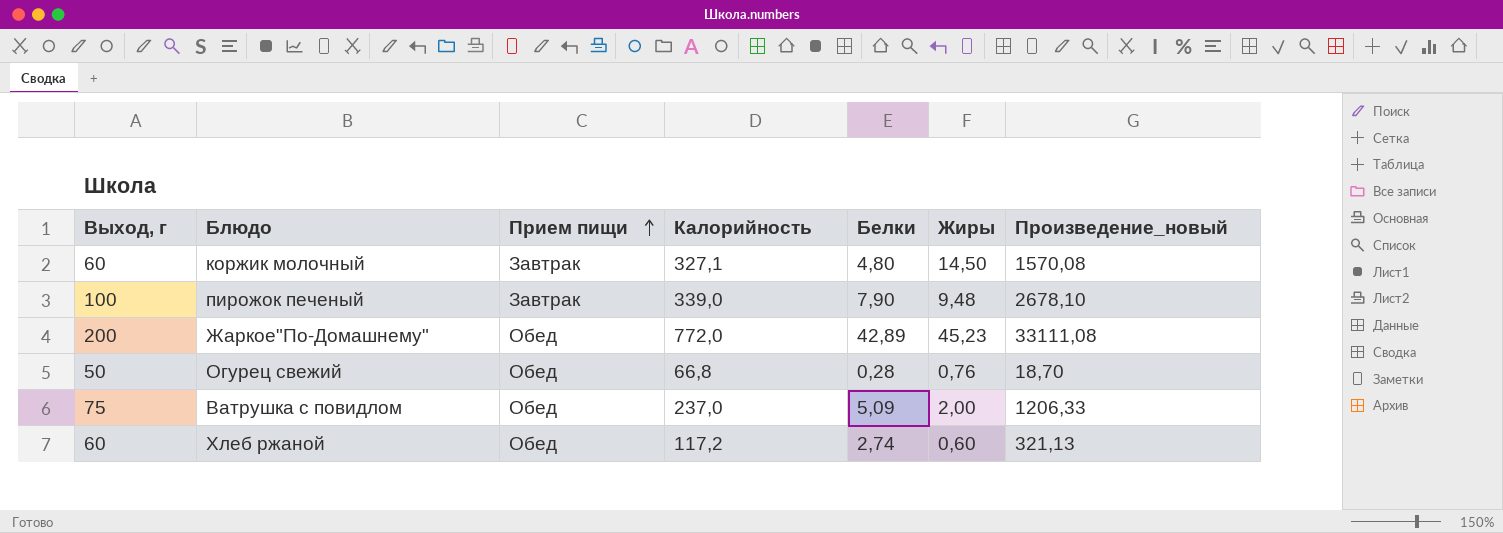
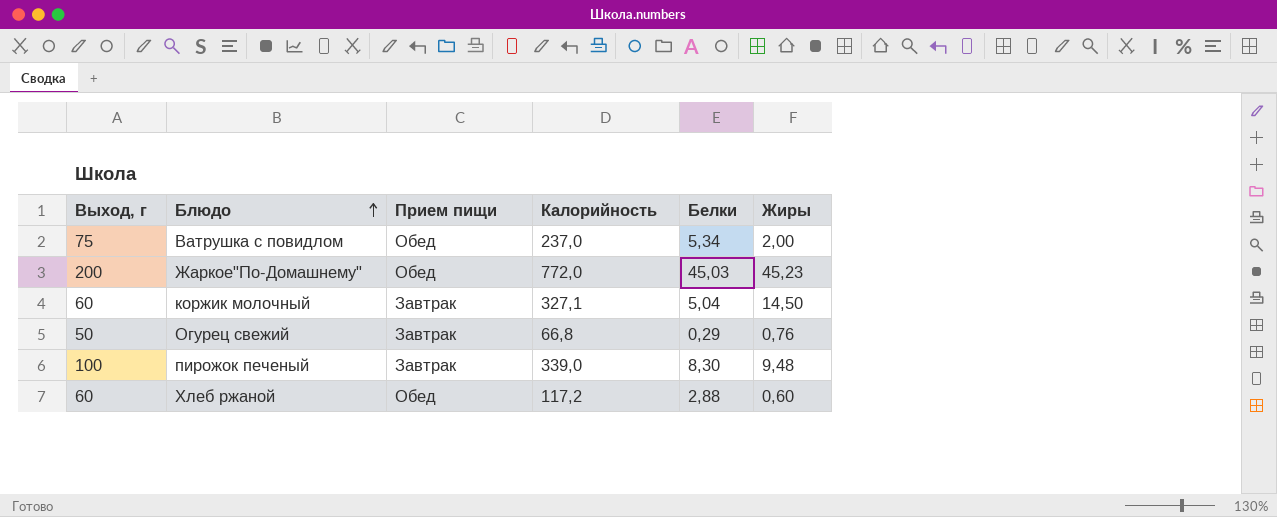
row order: Прием пищи ascending -> Блюдо ascending
column Произведение_новый | formula: [Калорийность] * [Белки] -> none
Ватрушка с повидлом | Белки: 5,09 -> 5,34
Жаркое"По-Домашнему" | Белки: 42,89 -> 45,03
коржик молочный | Белки: 4,80 -> 5,04
Огурец свежий | Прием пищи: Обед -> Завтрак
Огурец свежий | Белки: 0,28 -> 0,29
пирожок печеный | Белки: 7,90 -> 8,30
Хлеб ржаной | Белки: 2,74 -> 2,88

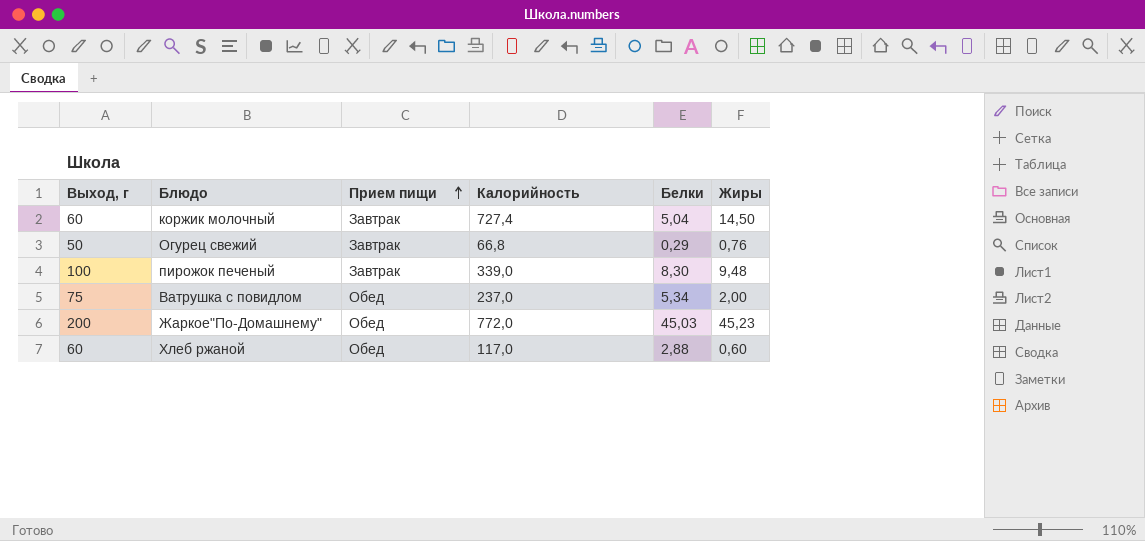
row order: Блюдо ascending -> Прием пищи ascending
коржик молочный | Калорийность: 327,1 -> 727,4
Хлеб ржаной | Калорийность: 117,2 -> 117,0

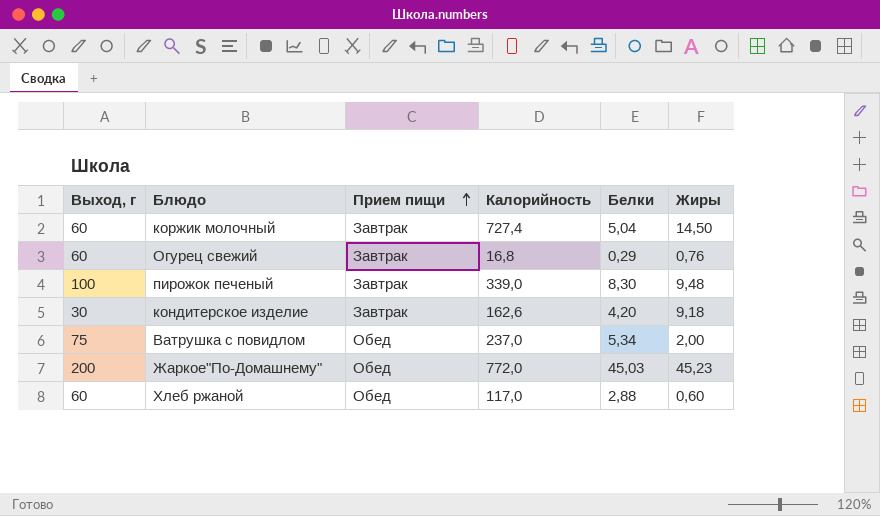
Огурец свежий | Выход, г: 50 -> 60
Огурец свежий | Калорийность: 66,8 -> 16,8
row кондитерское изделие: none -> 30 | Завтрак | 162,6 | 4,20 | 9,18

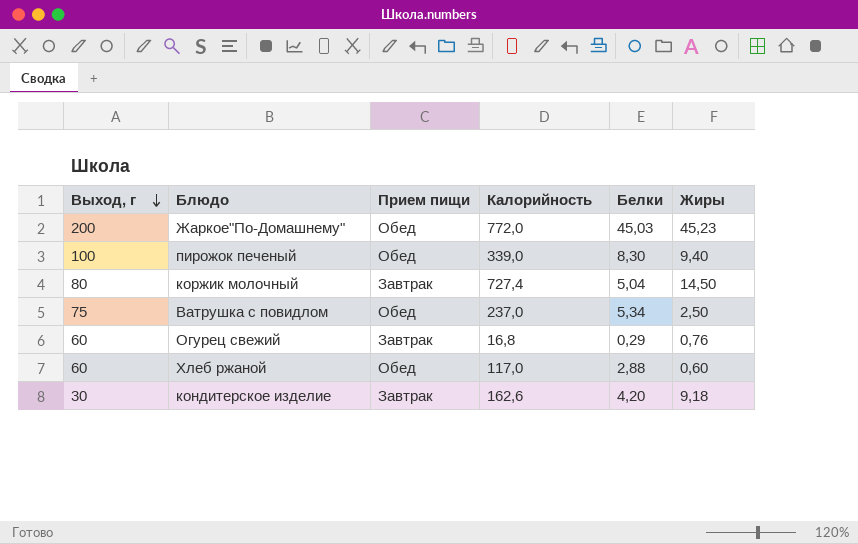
row order: Прием пищи ascending -> Выход, г descending
пирожок печеный | Прием пищи: Завтрак -> Обед
пирожок печеный | Жиры: 9,48 -> 9,40
коржик молочный | Выход, г: 60 -> 80
Ватрушка с повидлом | Жиры: 2,00 -> 2,50

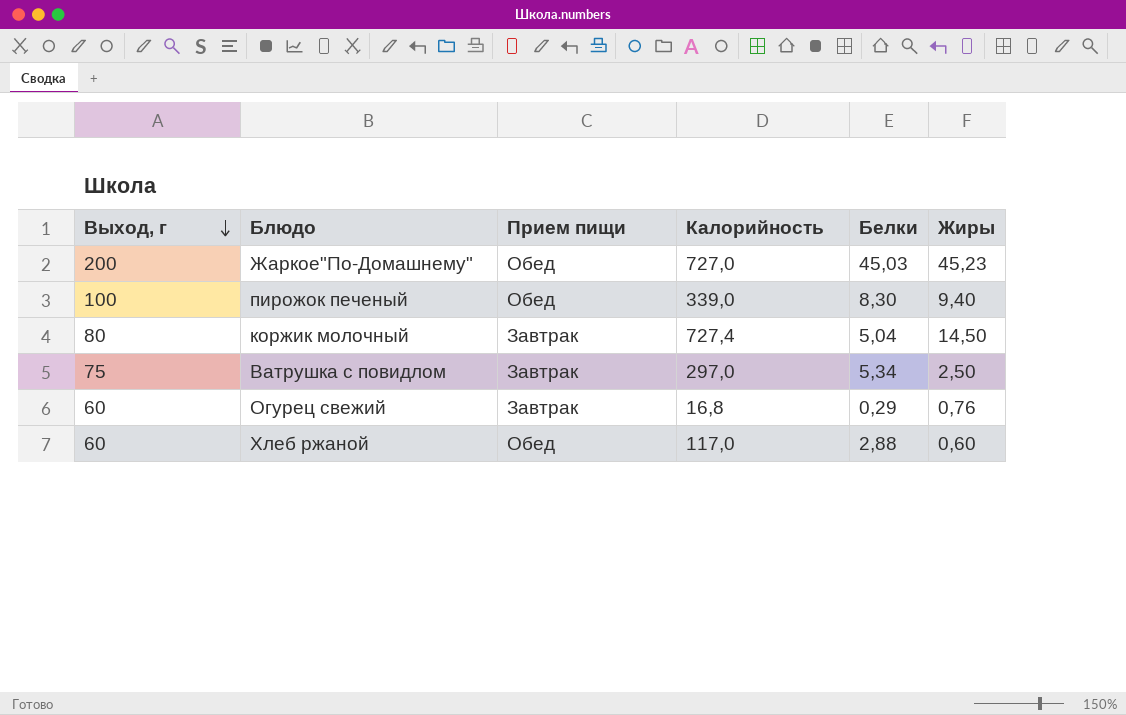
row кондитерское изделие: 30 | Завтрак | 162,6 | 4,20 | 9,18 -> none
Жаркое"По-Домашнему" | Калорийность: 772,0 -> 727,0
Ватрушка с повидлом | Прием пищи: Обед -> Завтрак
Ватрушка с повидлом | Калорийность: 237,0 -> 297,0

